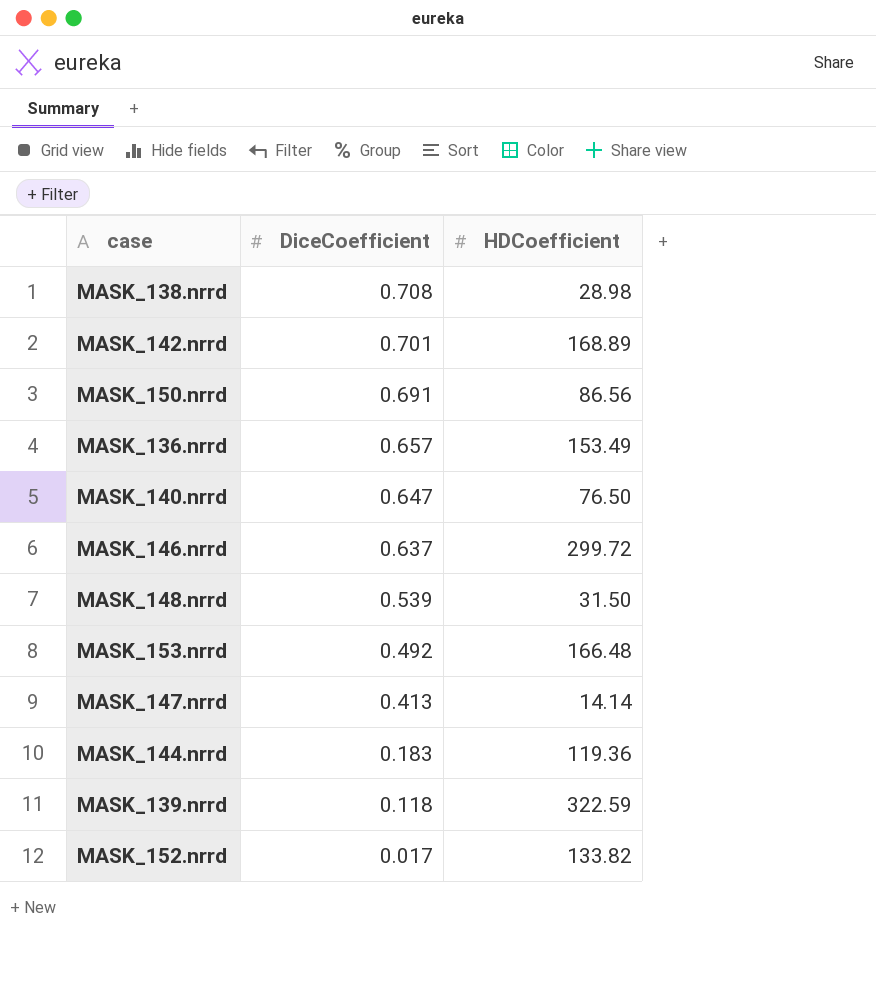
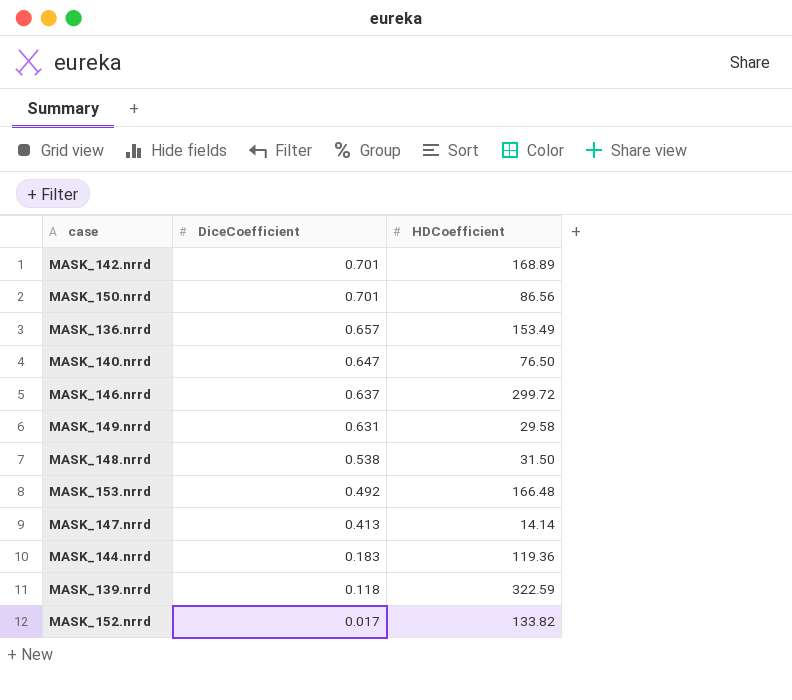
row MASK_138.nrrd: 0.708 | 28.98 -> none
MASK_150.nrrd | DiceCoefficient: 0.691 -> 0.701
row MASK_149.nrrd: none -> 0.631 | 29.58
MASK_148.nrrd | DiceCoefficient: 0.539 -> 0.538

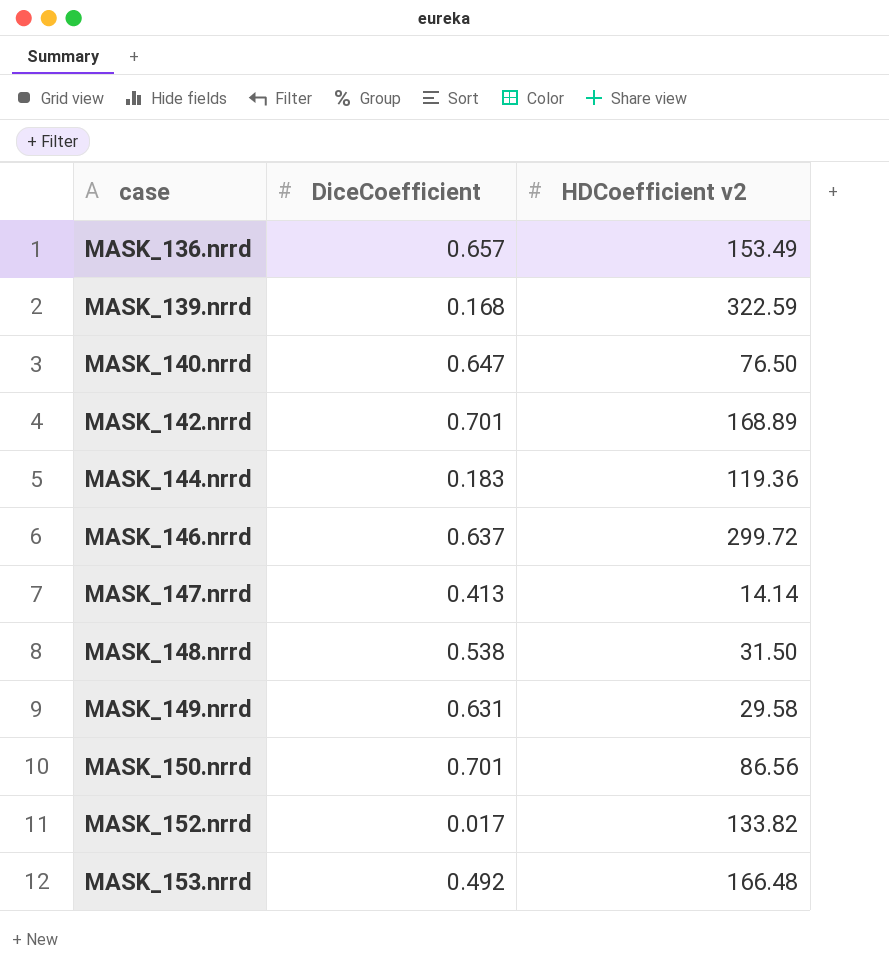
row order: DiceCoefficient descending -> case ascending
column name: HDCoefficient -> HDCoefficient v2
MASK_139.nrrd | DiceCoefficient: 0.118 -> 0.168

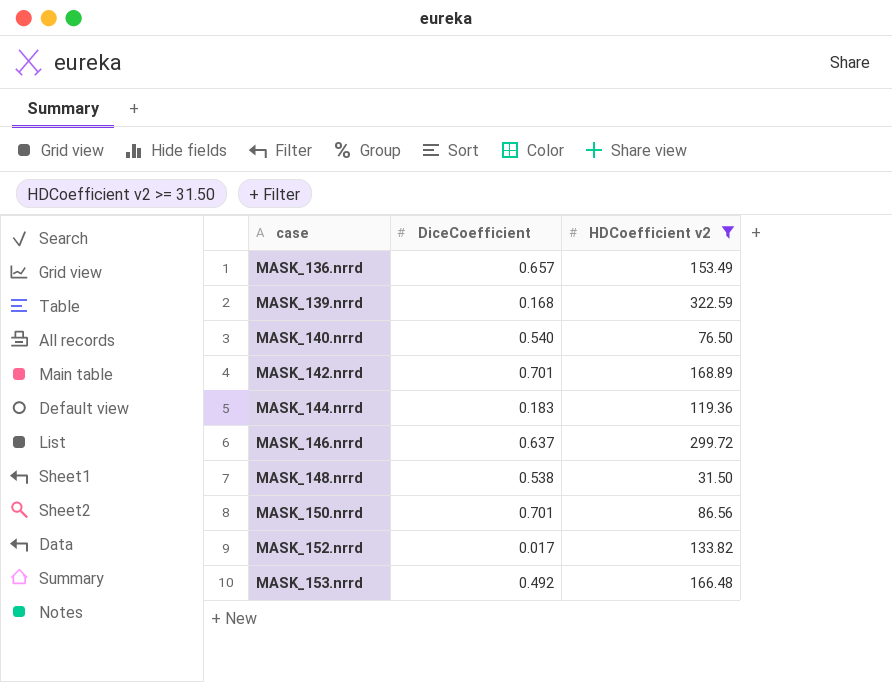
filter: none -> HDCoefficient v2 >= 31.50
MASK_140.nrrd | DiceCoefficient: 0.647 -> 0.540

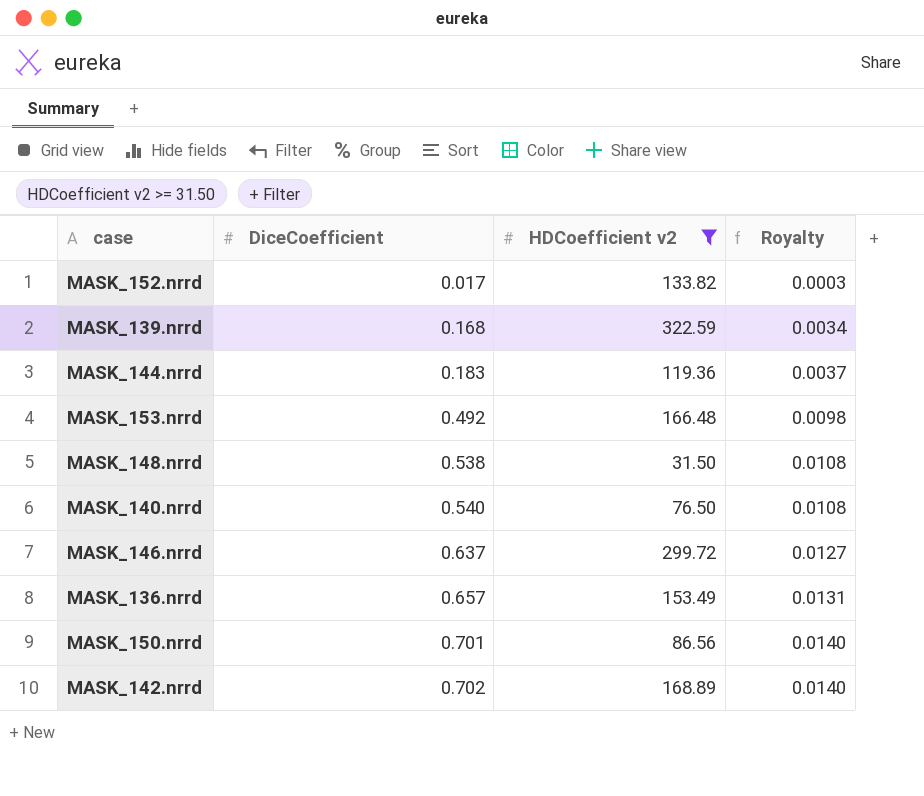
row order: case ascending -> DiceCoefficient ascending
column Royalty | formula: none -> [DiceCoefficient] * 0.02
MASK_142.nrrd | DiceCoefficient: 0.701 -> 0.702

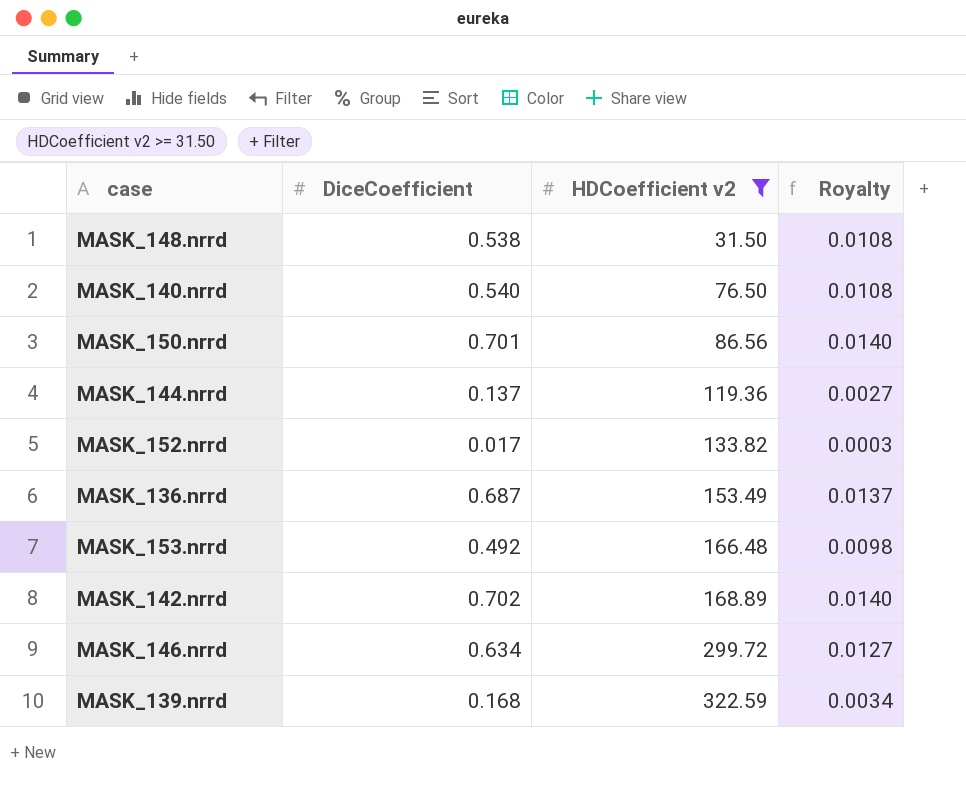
row order: DiceCoefficient ascending -> HDCoefficient v2 ascending
MASK_144.nrrd | DiceCoefficient: 0.183 -> 0.137
MASK_144.nrrd | Royalty: 0.0037 -> 0.0027
MASK_136.nrrd | DiceCoefficient: 0.657 -> 0.687
MASK_136.nrrd | Royalty: 0.0131 -> 0.0137
MASK_146.nrrd | DiceCoefficient: 0.637 -> 0.634

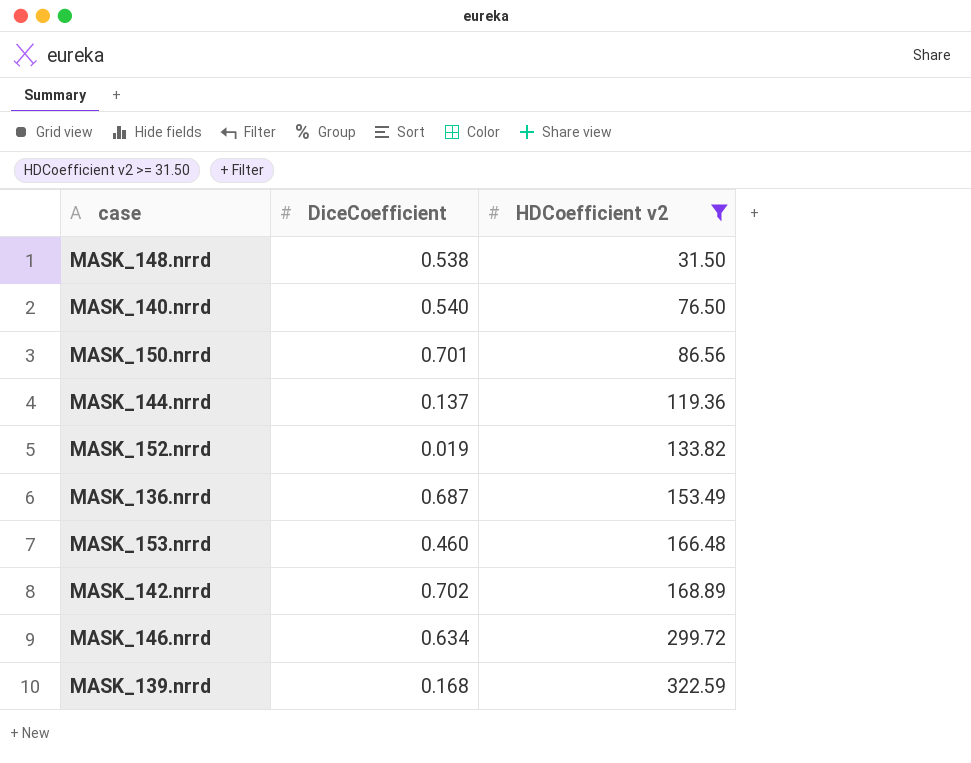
column Royalty | formula: [DiceCoefficient] * 0.02 -> none
MASK_152.nrrd | DiceCoefficient: 0.017 -> 0.019
MASK_153.nrrd | DiceCoefficient: 0.492 -> 0.460

